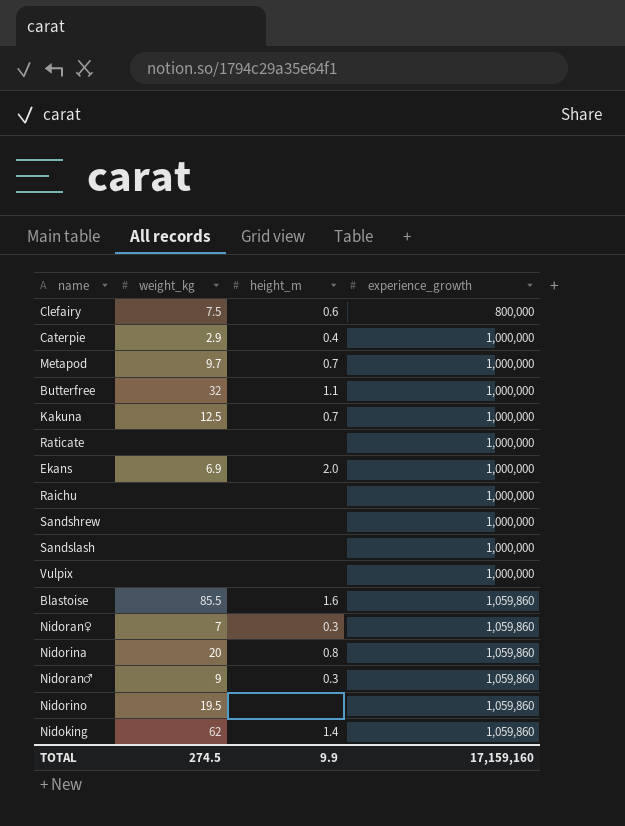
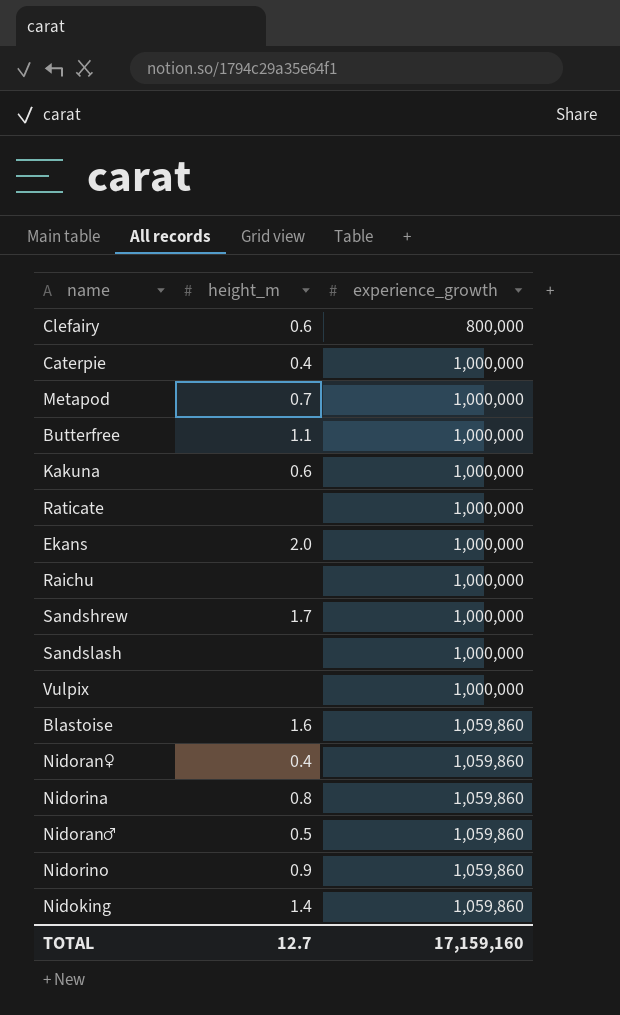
column weight_kg | position: 2 -> none
Kakuna | height_m: 0.7 -> 0.6
Sandshrew | height_m: none -> 1.7
Nidoran♀ | height_m: 0.3 -> 0.4
Nidoran♂ | height_m: 0.3 -> 0.5
Nidorino | height_m: none -> 0.9
TOTAL | height_m: 9.9 -> 12.7

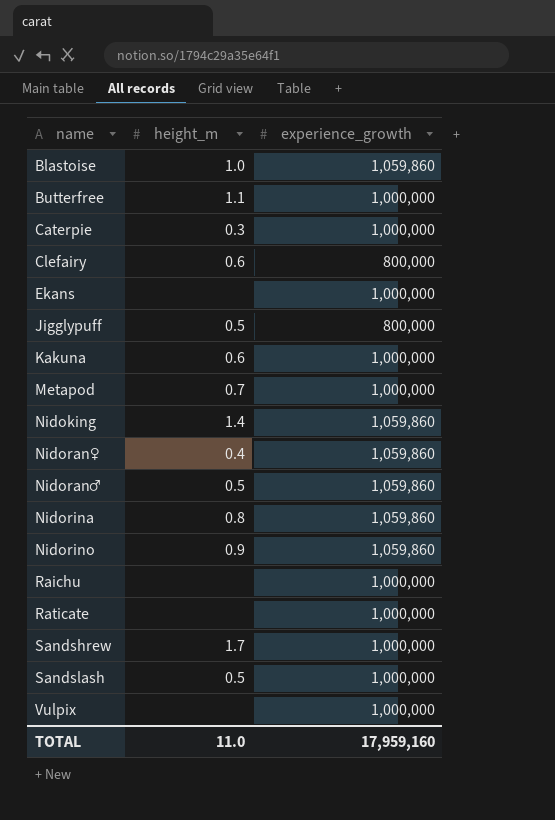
row order: experience_growth ascending -> name ascending
Blastoise | height_m: 1.6 -> 1.0
Caterpie | height_m: 0.4 -> 0.3
Ekans | height_m: 2.0 -> none
row Jigglypuff: none -> 0.5 | 800,000
Sandslash | height_m: none -> 0.5
TOTAL | height_m: 12.7 -> 11.0
TOTAL | experience_growth: 17,159,160 -> 17,959,160

